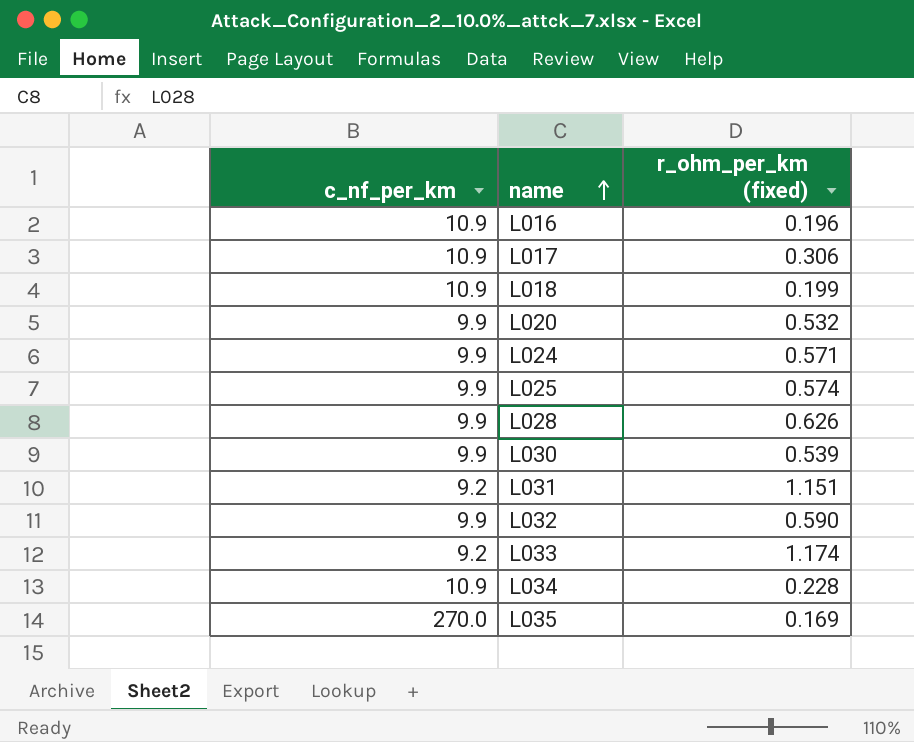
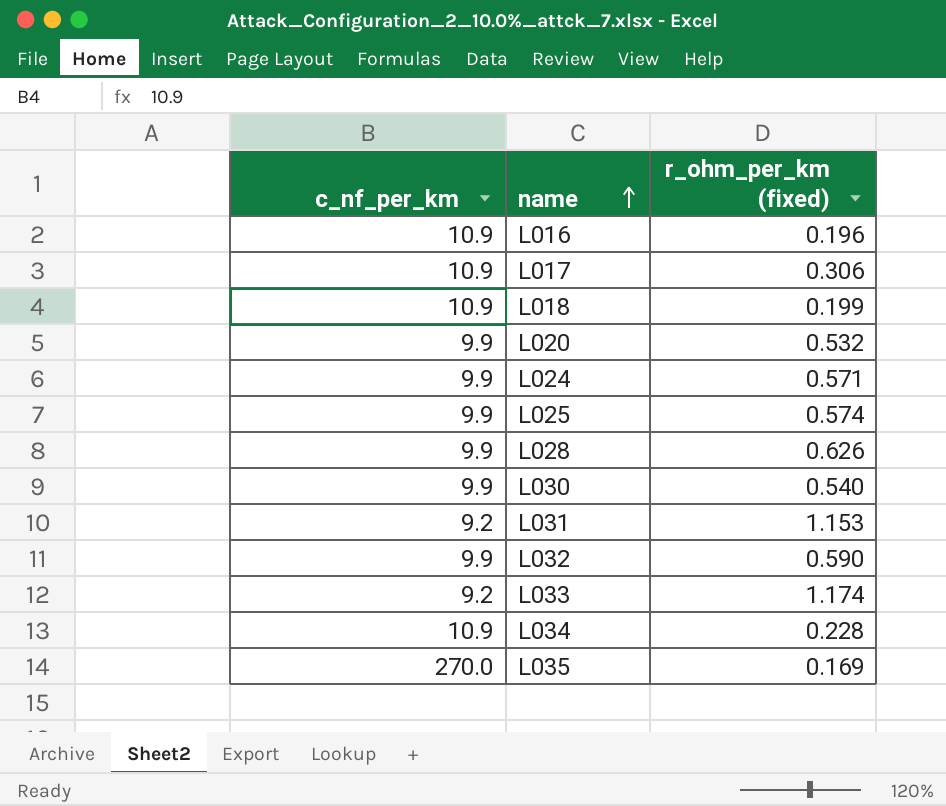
L030 | r_ohm_per_km (fixed): 0.539 -> 0.540
L031 | r_ohm_per_km (fixed): 1.151 -> 1.153

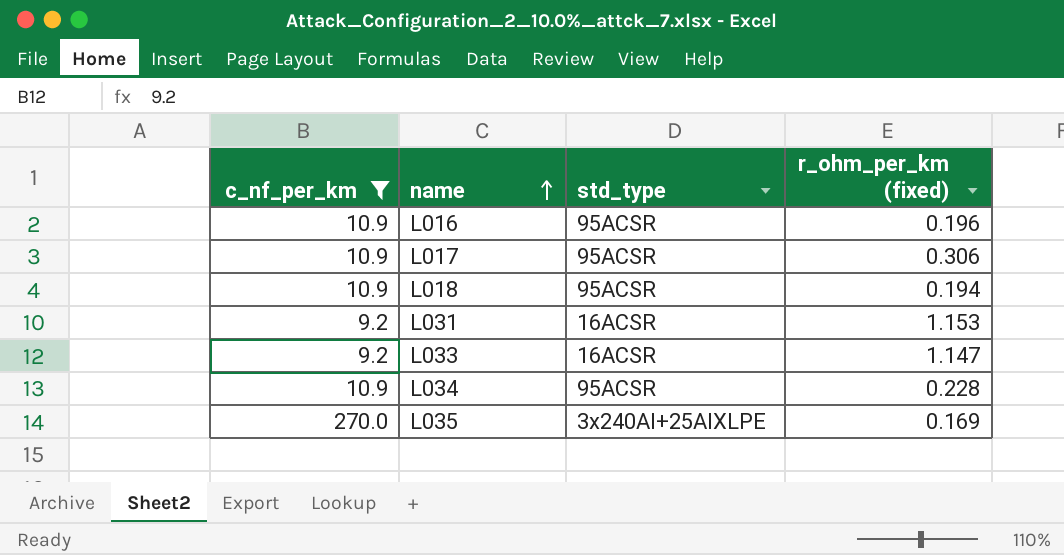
filter: none -> c_nf_per_km != 9.9
column std_type | position: none -> 3
L018 | r_ohm_per_km (fixed): 0.199 -> 0.194
L033 | r_ohm_per_km (fixed): 1.174 -> 1.147

